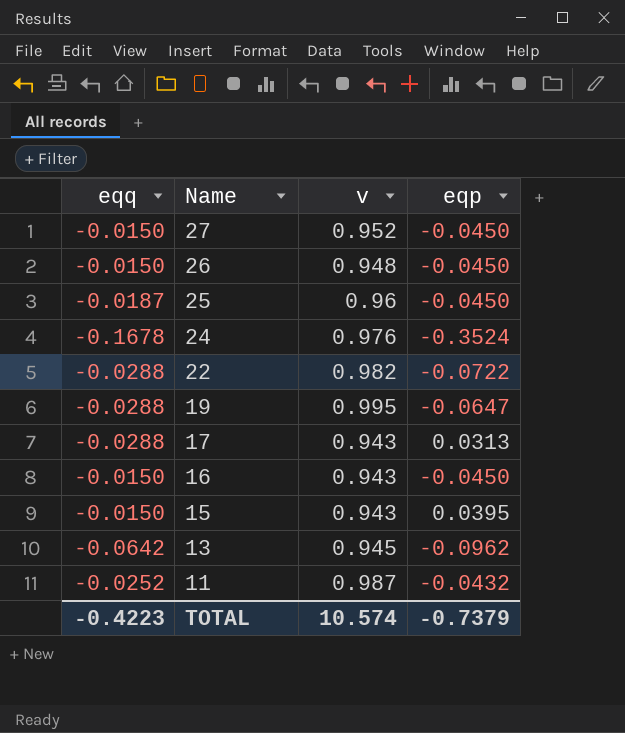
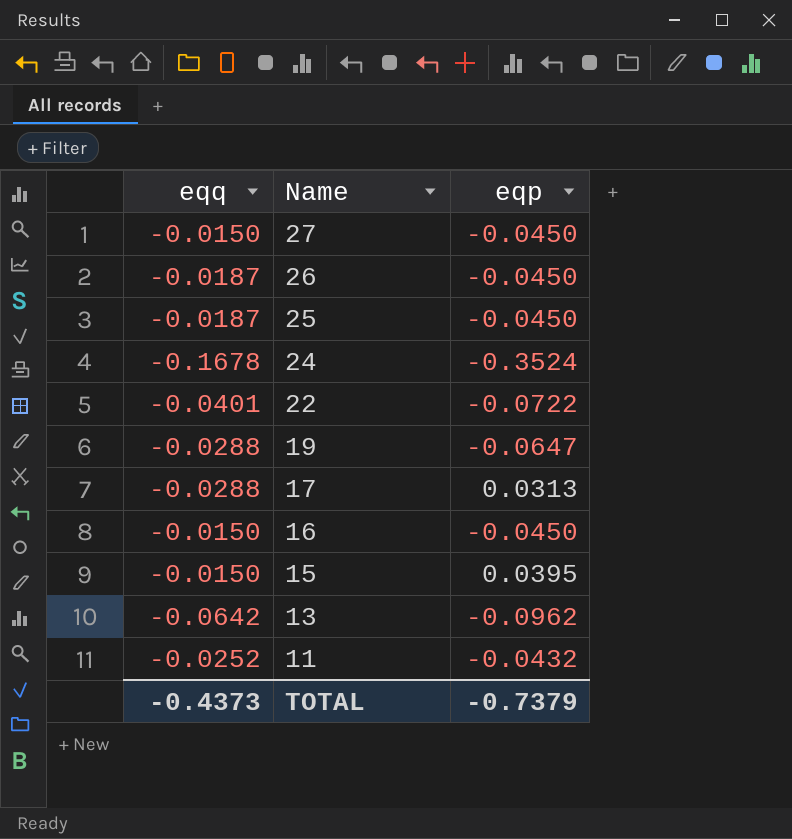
column v | position: 3 -> none
26 | eqq: -0.0150 -> -0.0187
22 | eqq: -0.0288 -> -0.0401
TOTAL | eqq: -0.4223 -> -0.4373

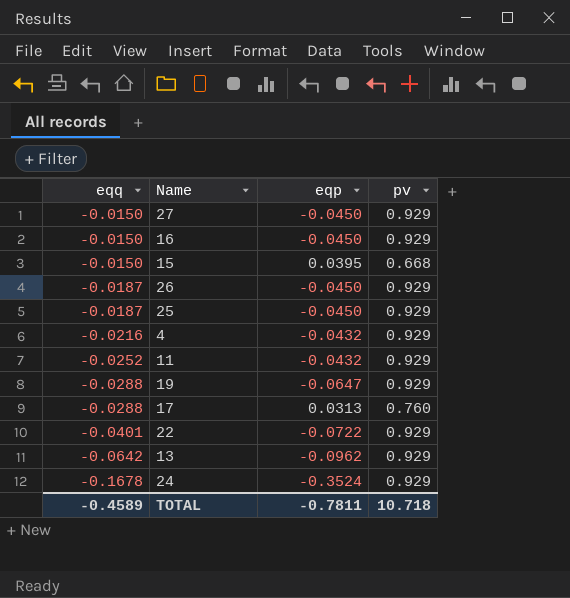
row order: Name descending -> eqq descending
column pv | position: none -> 4
row 4: none -> -0.0216 | -0.0432 | 0.929
TOTAL | eqq: -0.4373 -> -0.4589
TOTAL | eqp: -0.7379 -> -0.7811

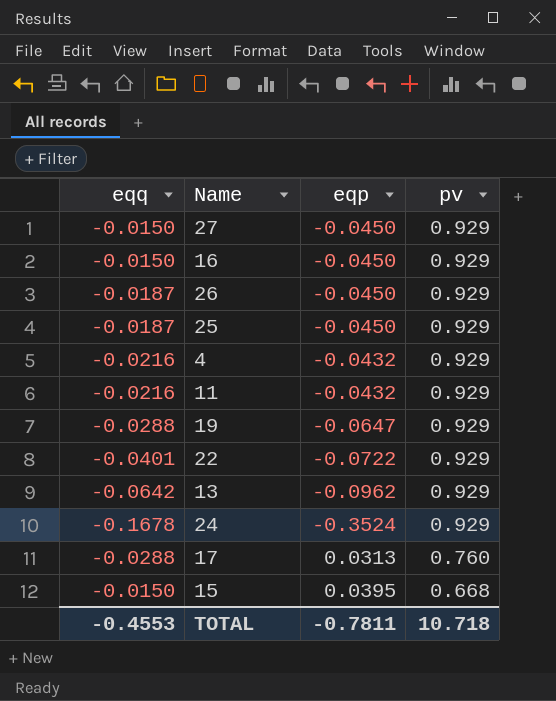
row order: eqq descending -> pv descending
11 | eqq: -0.0252 -> -0.0216
TOTAL | eqq: -0.4589 -> -0.4553

